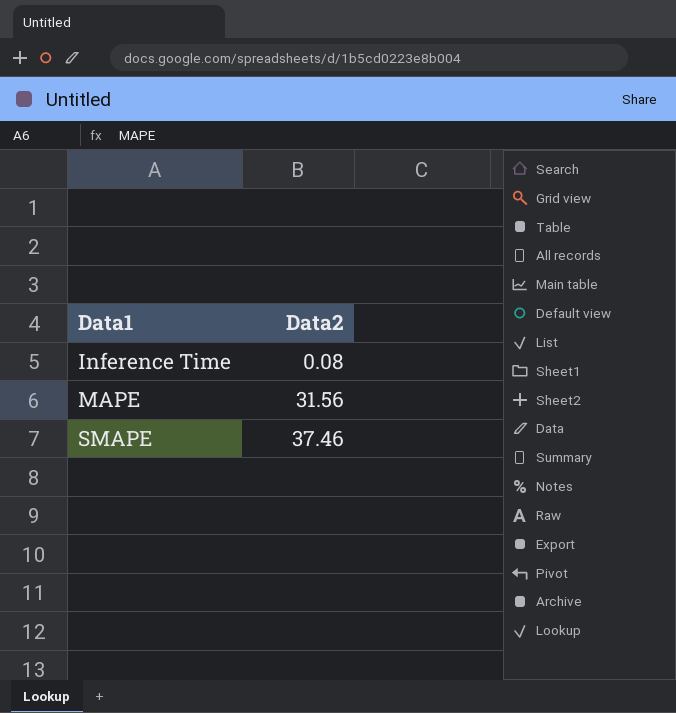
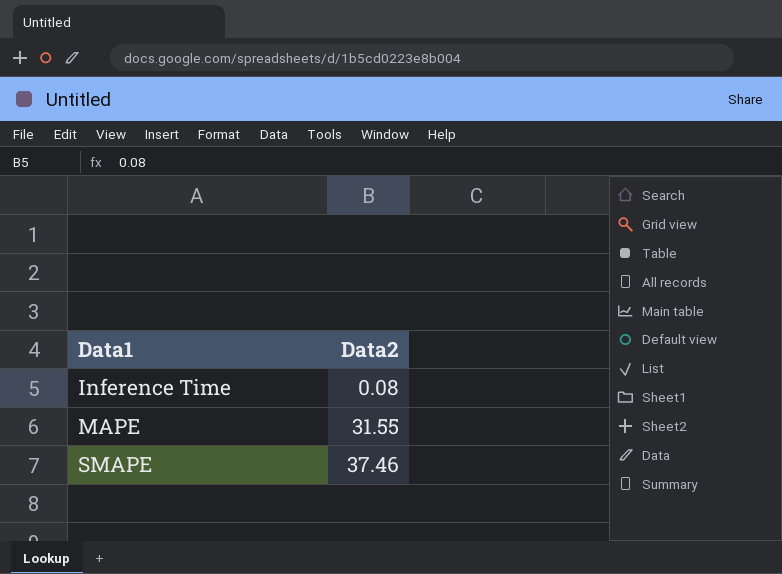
MAPE | Data2: 31.56 -> 31.55

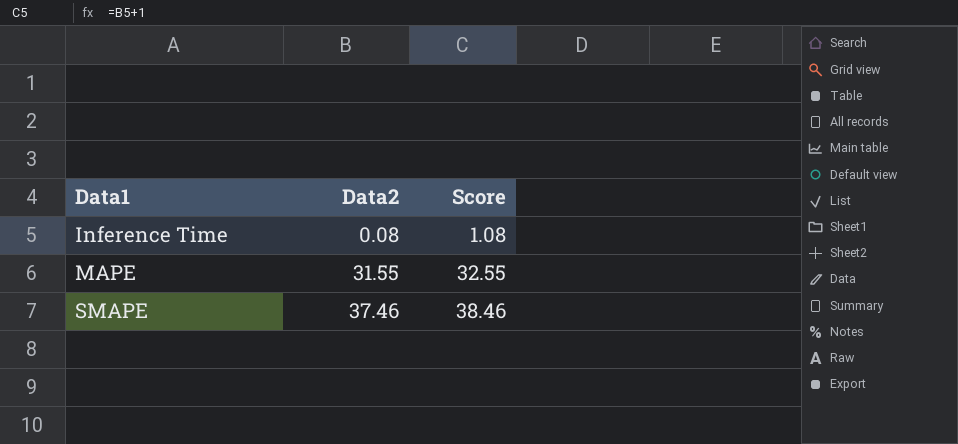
column Score | formula: none -> [Data2] + 1

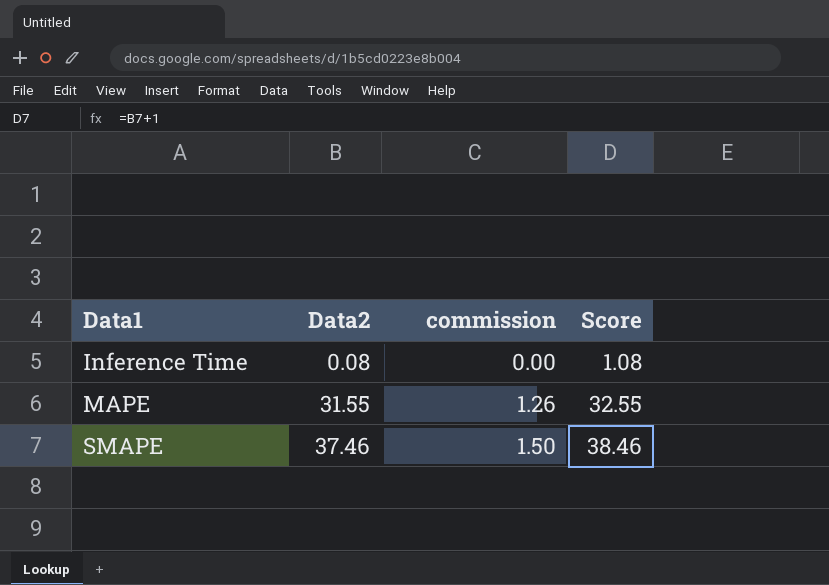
column commission | formula: none -> [Data2] * 0.04

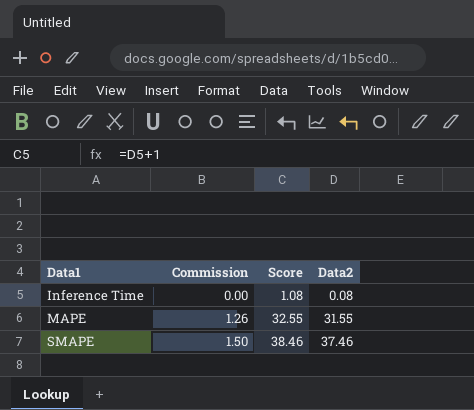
column name: commission -> Commission
column Data2 | position: 2 -> 4

